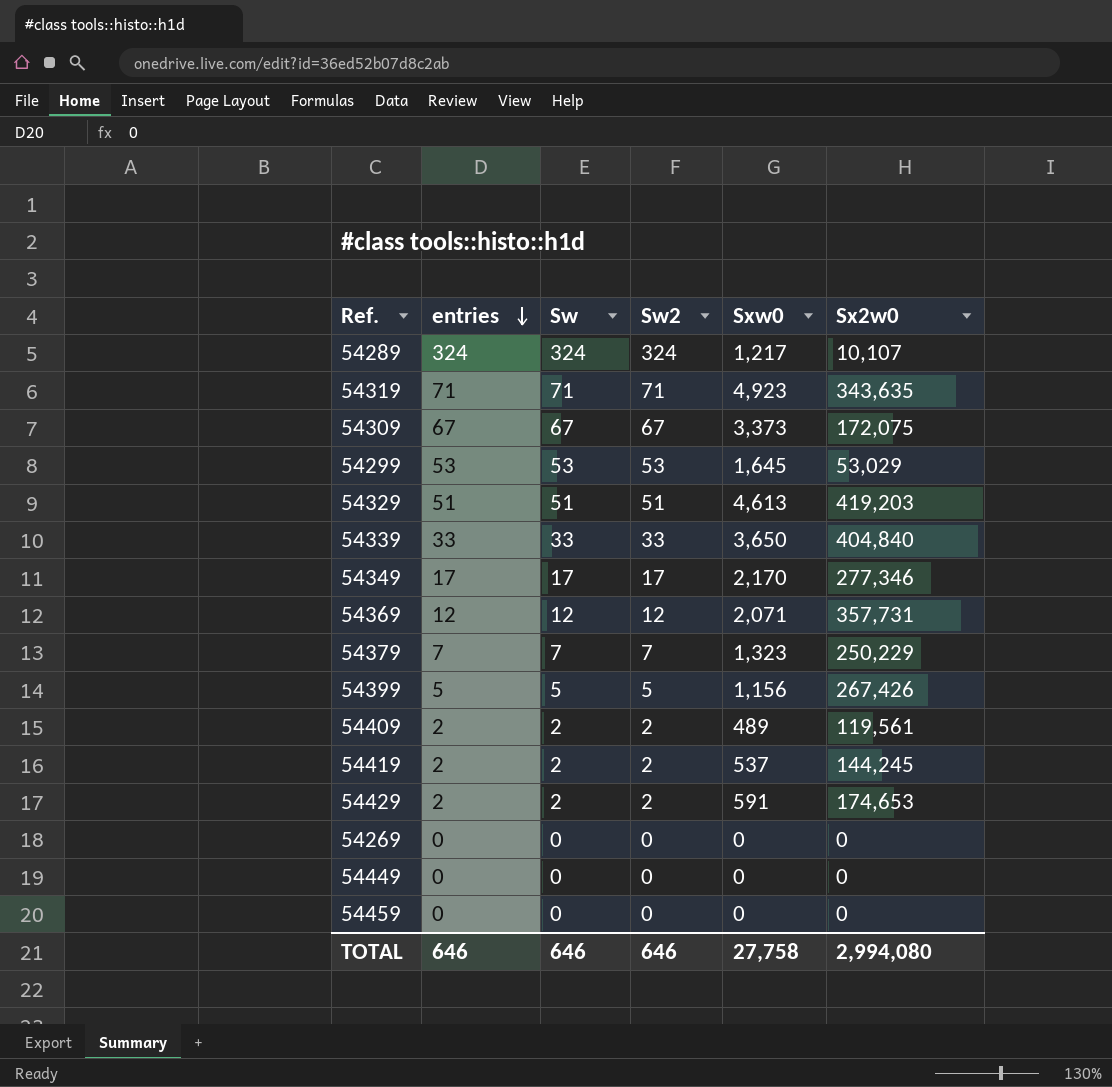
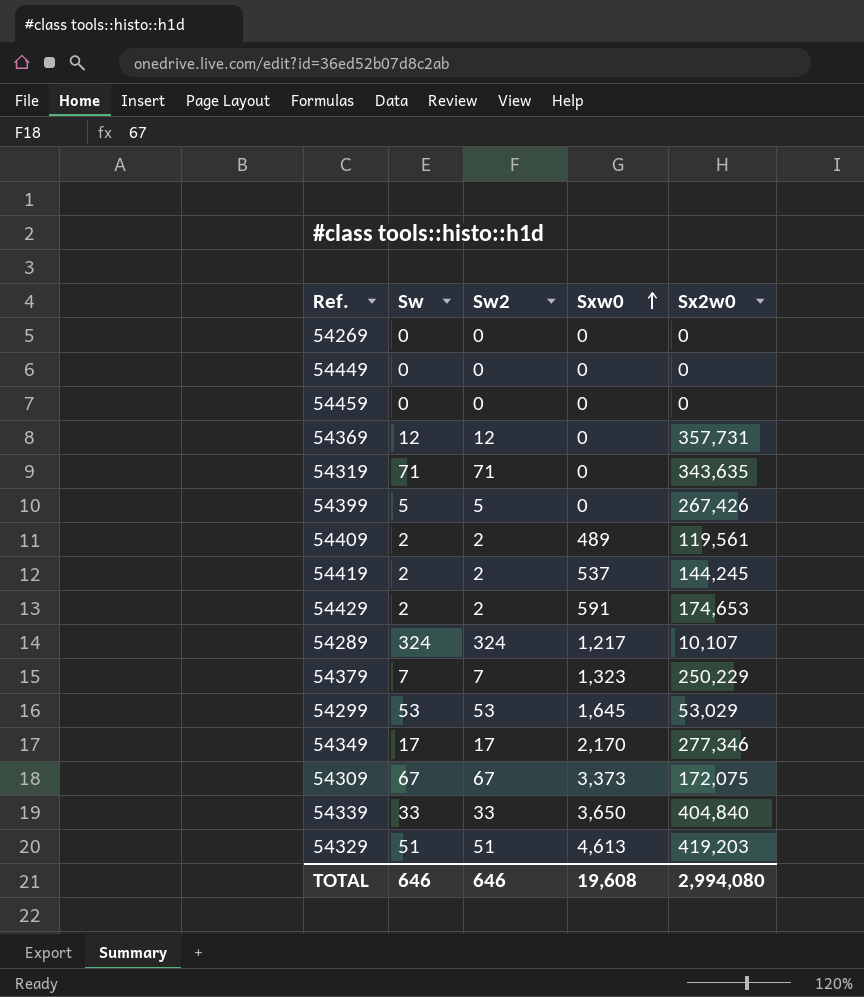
row order: entries descending -> Sxw0 ascending
column entries | position: 2 -> none
54369 | Sxw0: 2,071 -> 0
54319 | Sxw0: 4,923 -> 0
54399 | Sxw0: 1,156 -> 0
TOTAL | Sxw0: 27,758 -> 19,608

